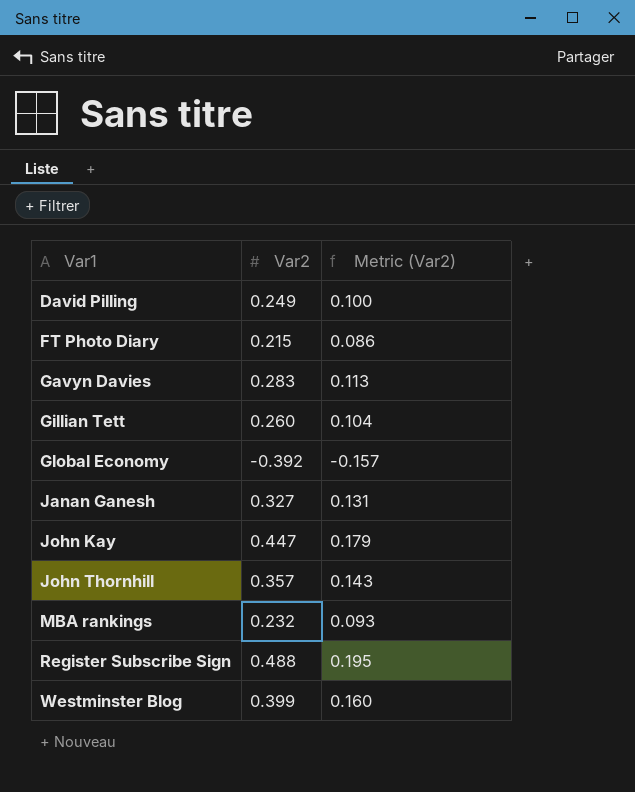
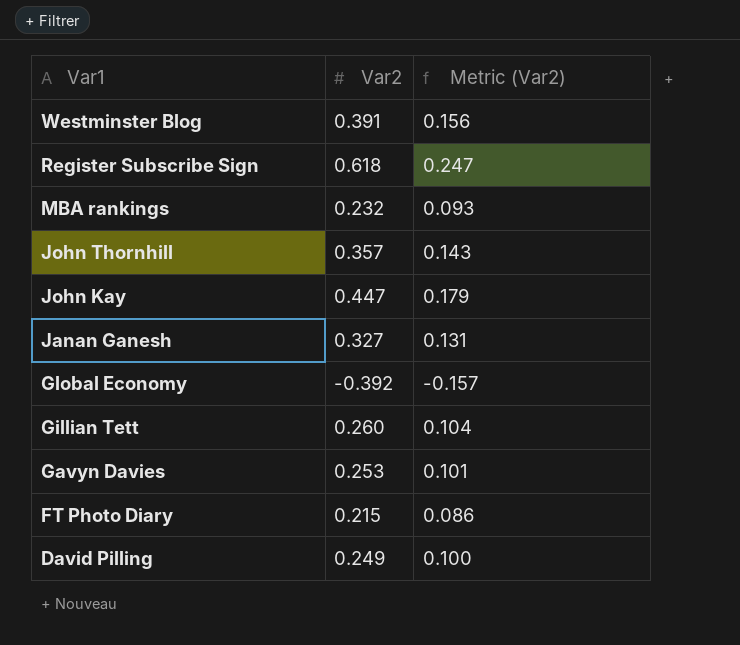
row order: Var1 ascending -> Var1 descending
Westminster Blog | Var2: 0.399 -> 0.391
Westminster Blog | Metric (Var2): 0.160 -> 0.156
Register Subscribe Sign | Var2: 0.488 -> 0.618
Register Subscribe Sign | Metric (Var2): 0.195 -> 0.247
Gavyn Davies | Var2: 0.283 -> 0.253
Gavyn Davies | Metric (Var2): 0.113 -> 0.101

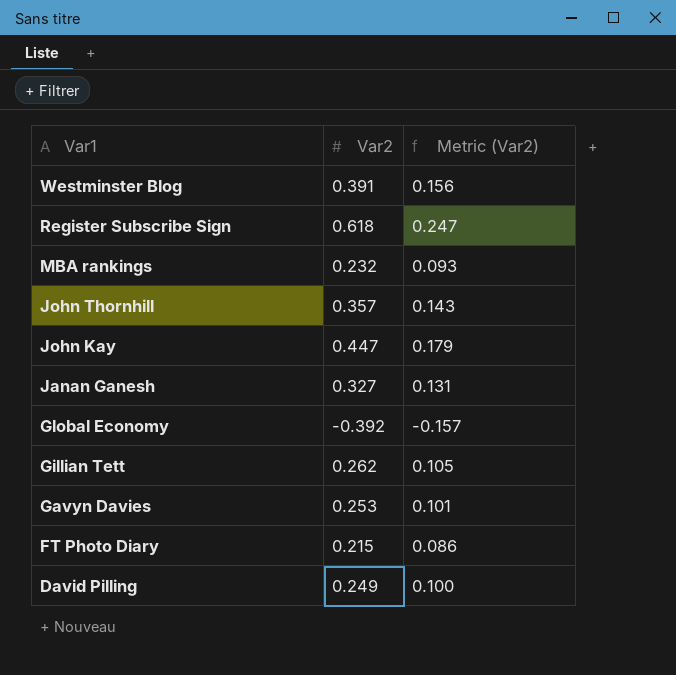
Gillian Tett | Var2: 0.260 -> 0.262
Gillian Tett | Metric (Var2): 0.104 -> 0.105

